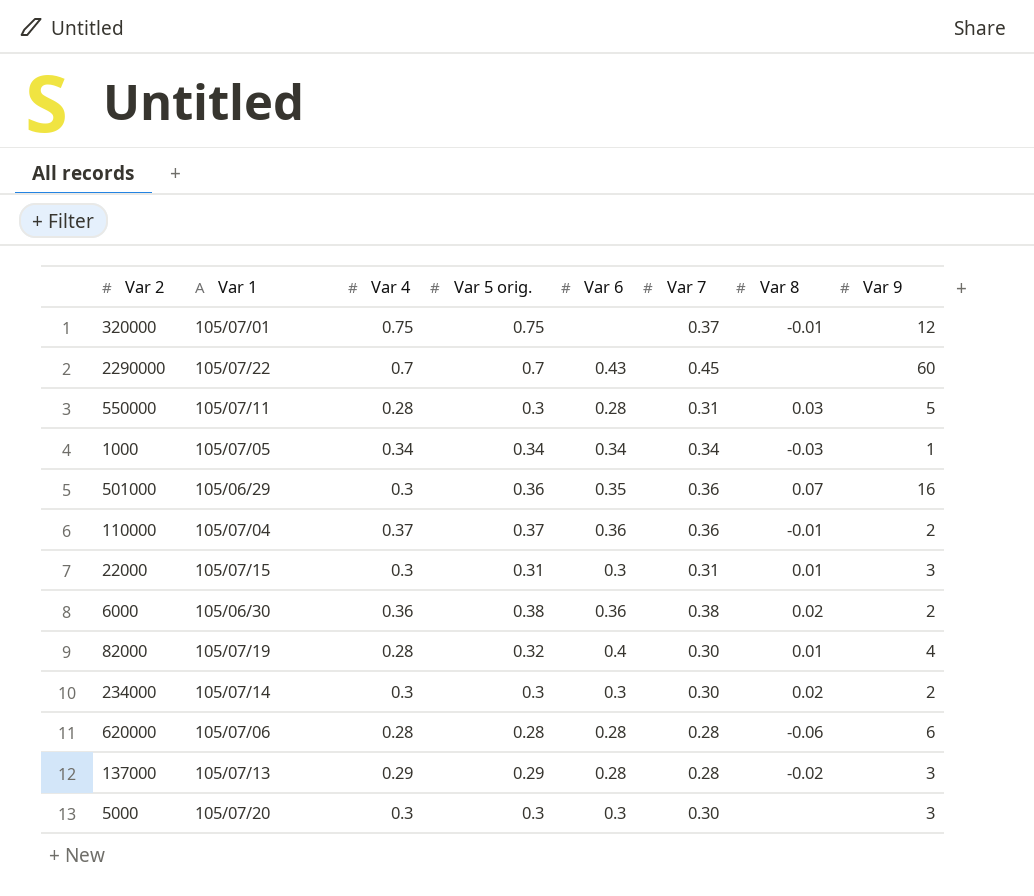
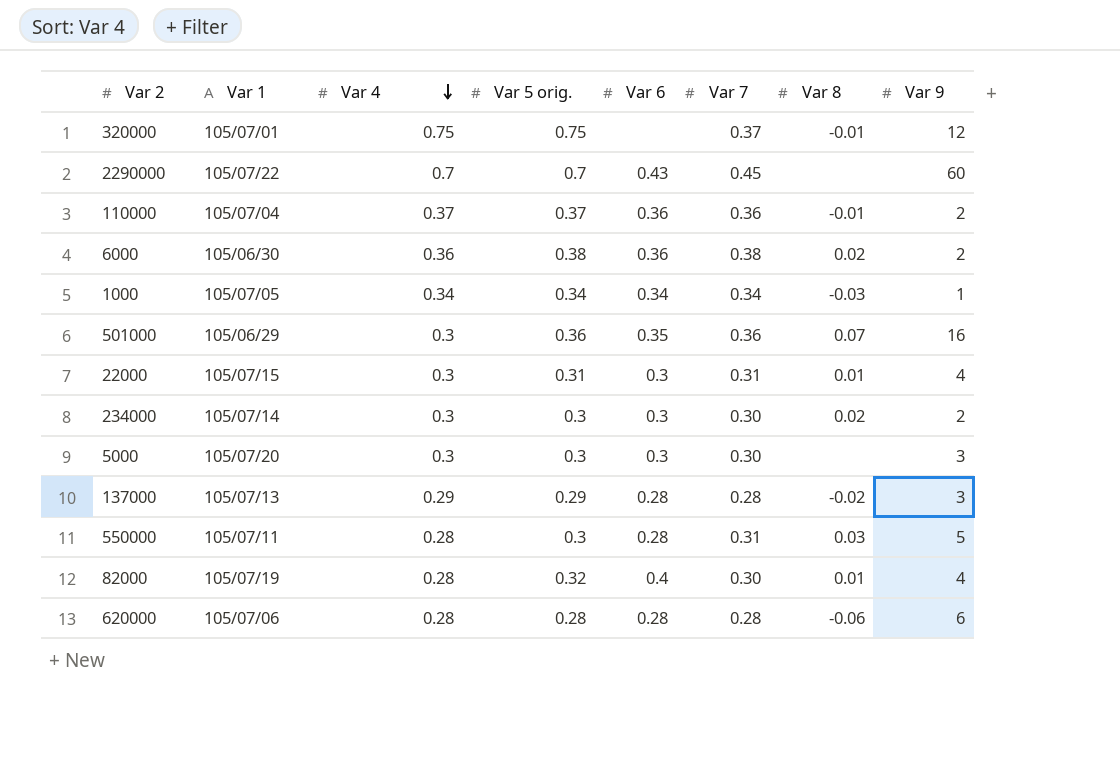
row order: none -> Var 4 descending
22000 | Var 9: 3 -> 4

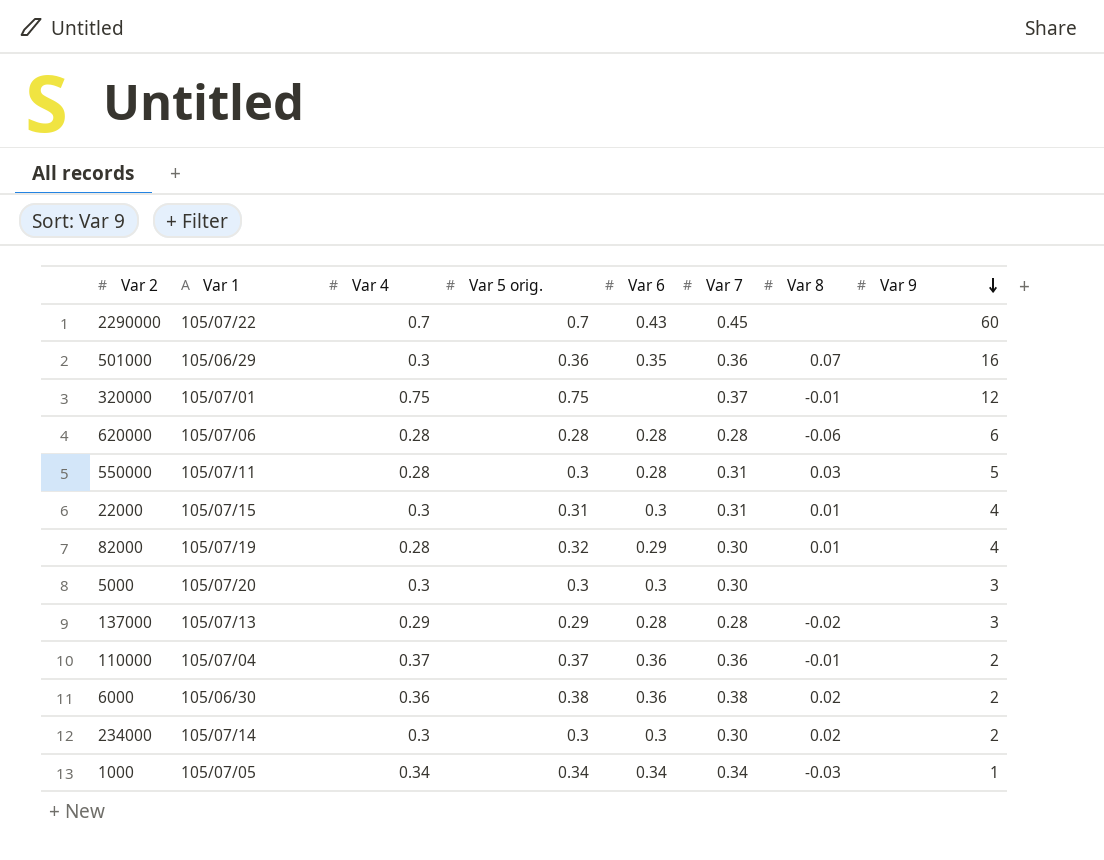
row order: Var 4 descending -> Var 9 descending
82000 | Var 6: 0.4 -> 0.29

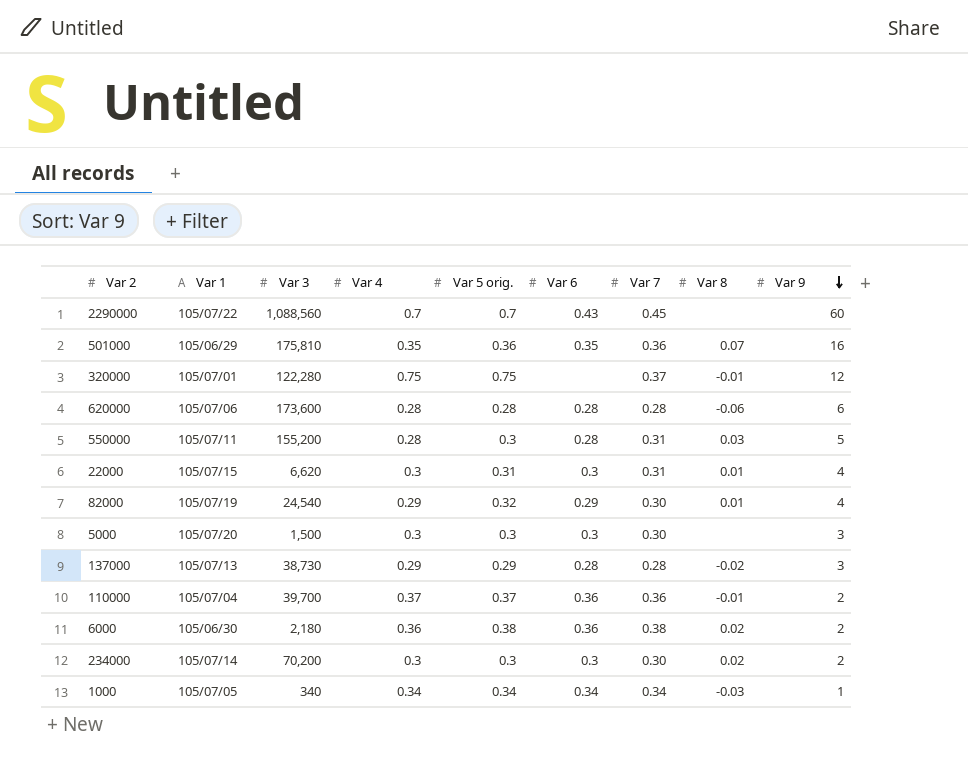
column Var 3 | position: none -> 3
501000 | Var 4: 0.3 -> 0.35
82000 | Var 4: 0.28 -> 0.29

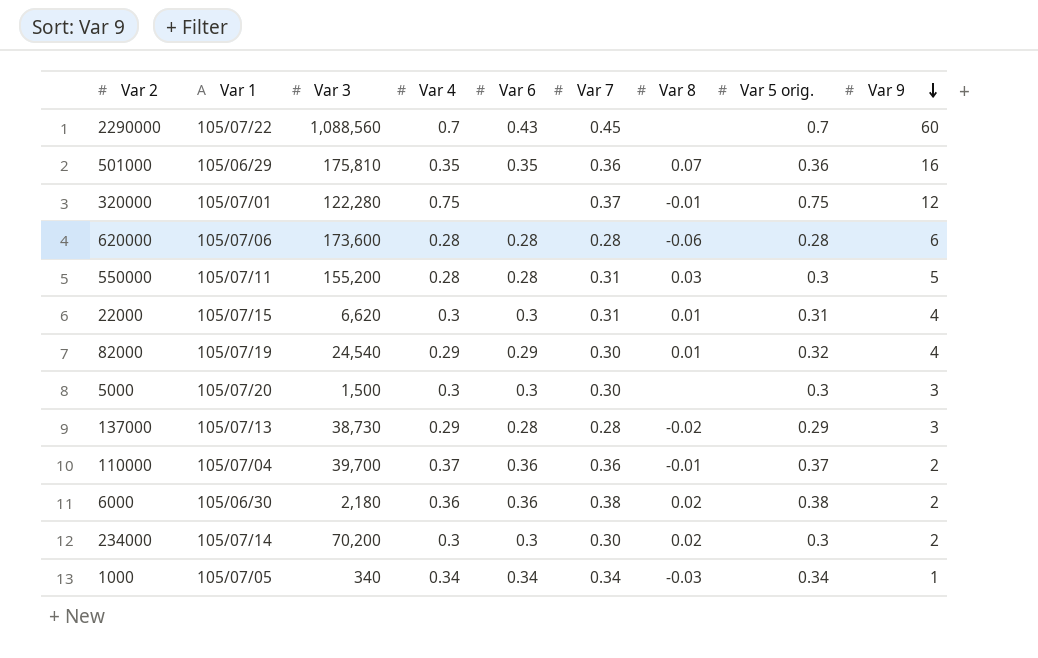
column Var 5 orig. | position: 5 -> 8

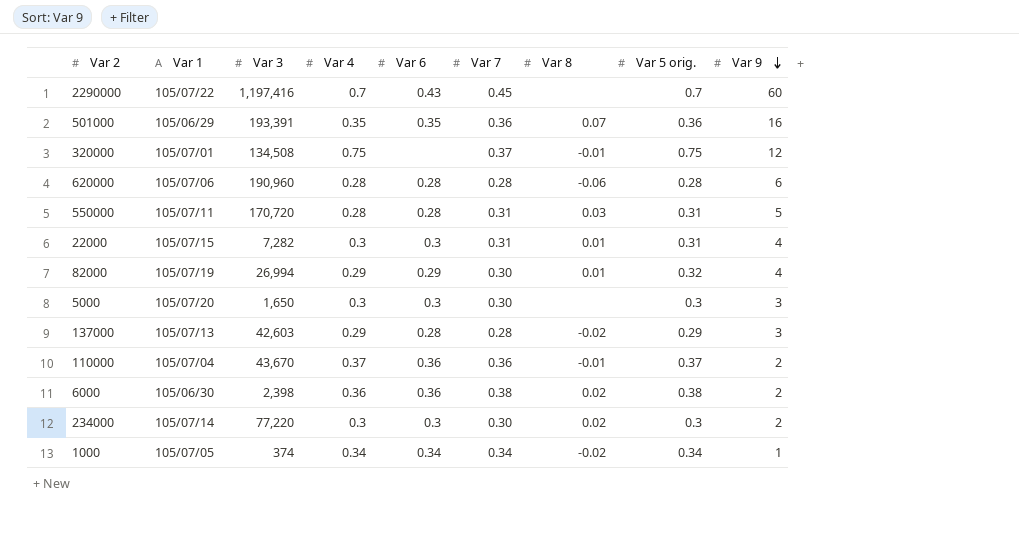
2290000 | Var 3: 1,088,560 -> 1,197,416
501000 | Var 3: 175,810 -> 193,391
320000 | Var 3: 122,280 -> 134,508
620000 | Var 3: 173,600 -> 190,960
550000 | Var 3: 155,200 -> 170,720
550000 | Var 5 orig.: 0.3 -> 0.31
22000 | Var 3: 6,620 -> 7,282
82000 | Var 3: 24,540 -> 26,994
5000 | Var 3: 1,500 -> 1,650
137000 | Var 3: 38,730 -> 42,603
110000 | Var 3: 39,700 -> 43,670
6000 | Var 3: 2,180 -> 2,398
234000 | Var 3: 70,200 -> 77,220
1000 | Var 3: 340 -> 374
1000 | Var 8: -0.03 -> -0.02

